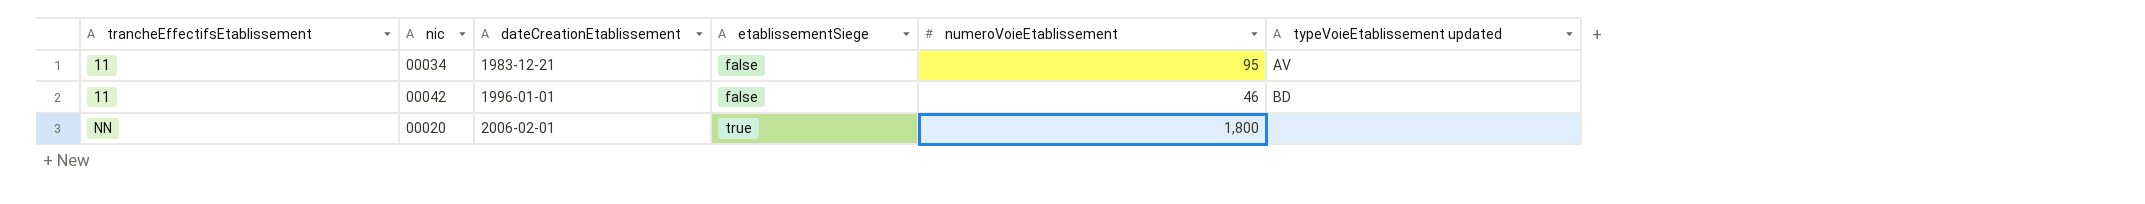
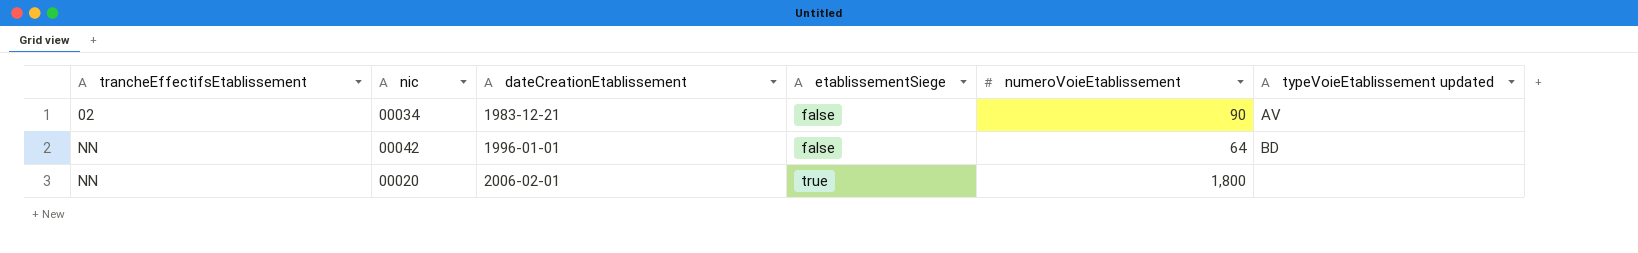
00034 | trancheEffectifsEtablissement: 11 -> 02
00034 | numeroVoieEtablissement: 95 -> 90
00042 | trancheEffectifsEtablissement: 11 -> NN
00042 | numeroVoieEtablissement: 46 -> 64

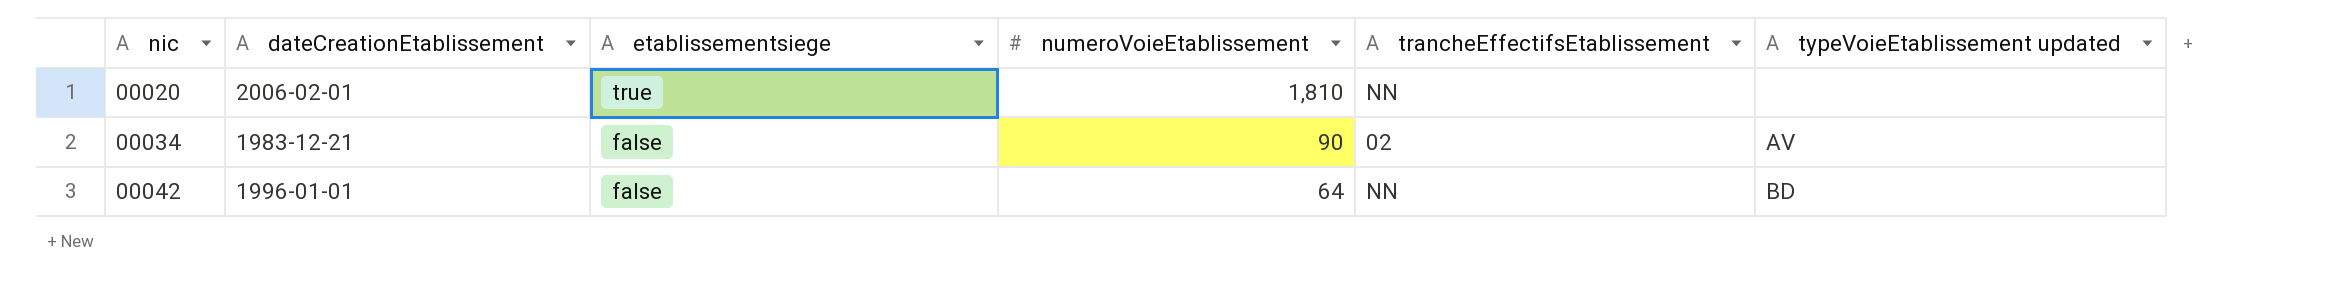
row order: trancheEffectifsEtablissement ascending -> nic ascending
column name: etablissementSiege -> etablissementsiege
column trancheEffectifsEtablissement | position: 1 -> 5
00020 | numeroVoieEtablissement: 1,800 -> 1,810

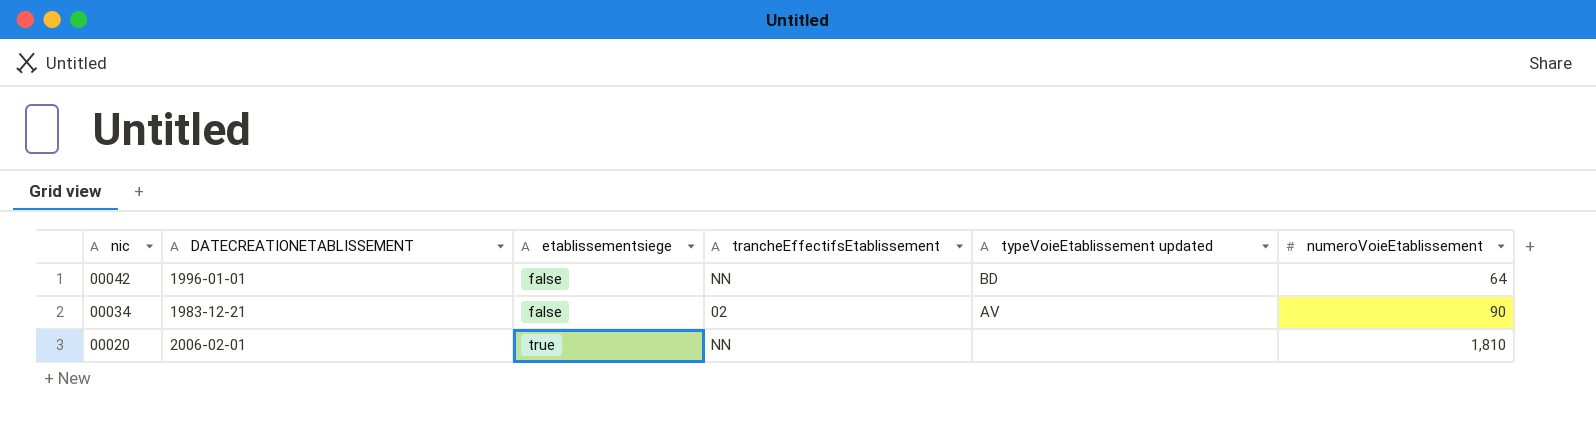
row order: nic ascending -> nic descending
column name: dateCreationEtablissement -> DATECREATIONETABLISSEMENT
column numeroVoieEtablissement | position: 4 -> 6

